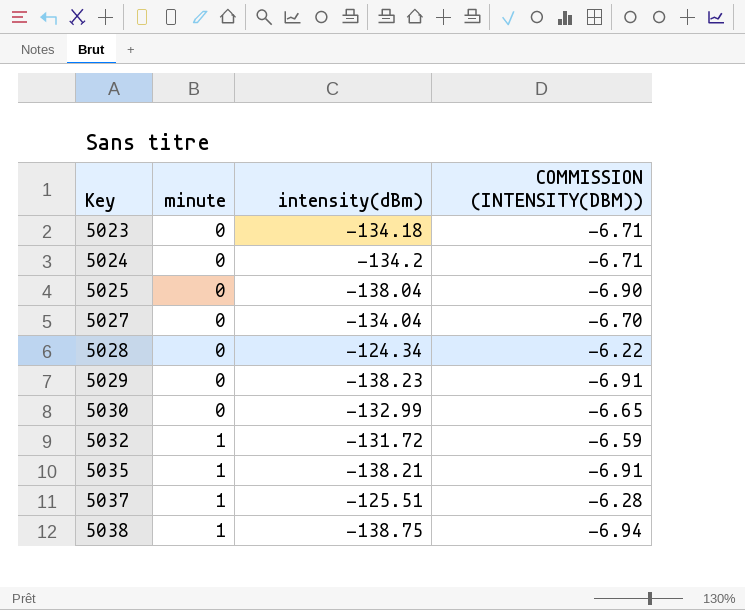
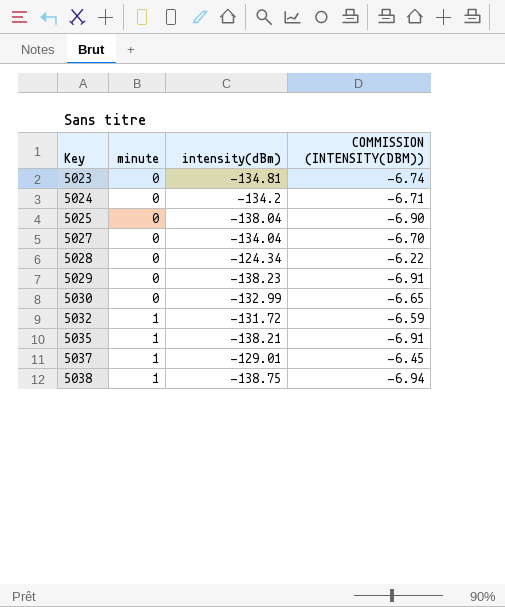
5023 | intensity(dBm): -134.18 -> -134.81
5023 | COMMISSION (INTENSITY(DBM)): -6.71 -> -6.74
5037 | intensity(dBm): -125.51 -> -129.01
5037 | COMMISSION (INTENSITY(DBM)): -6.28 -> -6.45

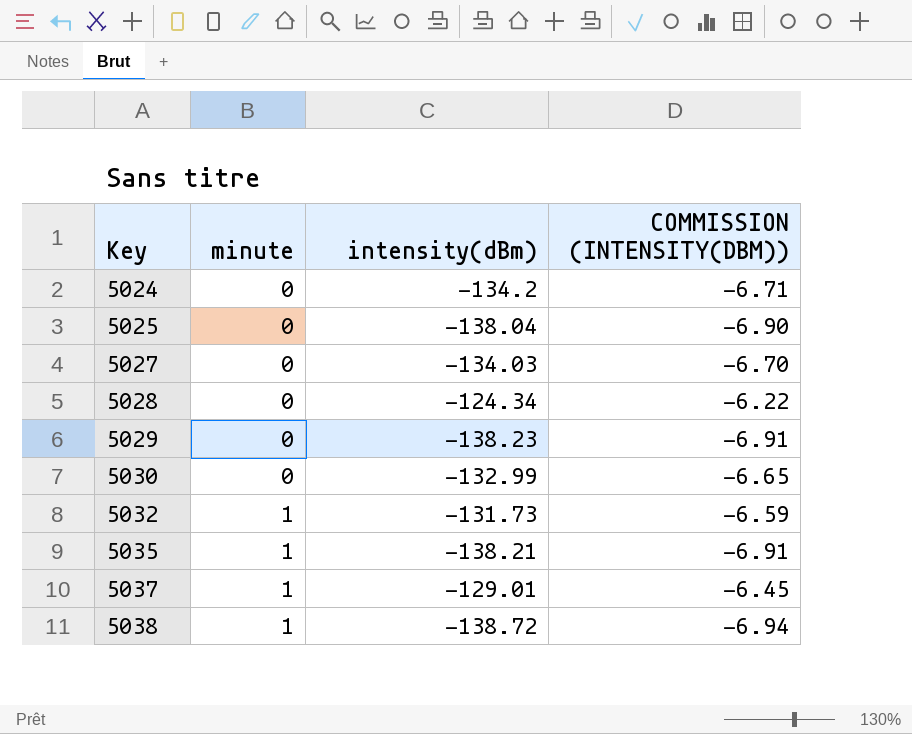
row 5023: 0 | -134.81 | -6.74 -> none
5027 | intensity(dBm): -134.04 -> -134.03
5032 | intensity(dBm): -131.72 -> -131.73
5038 | intensity(dBm): -138.75 -> -138.72

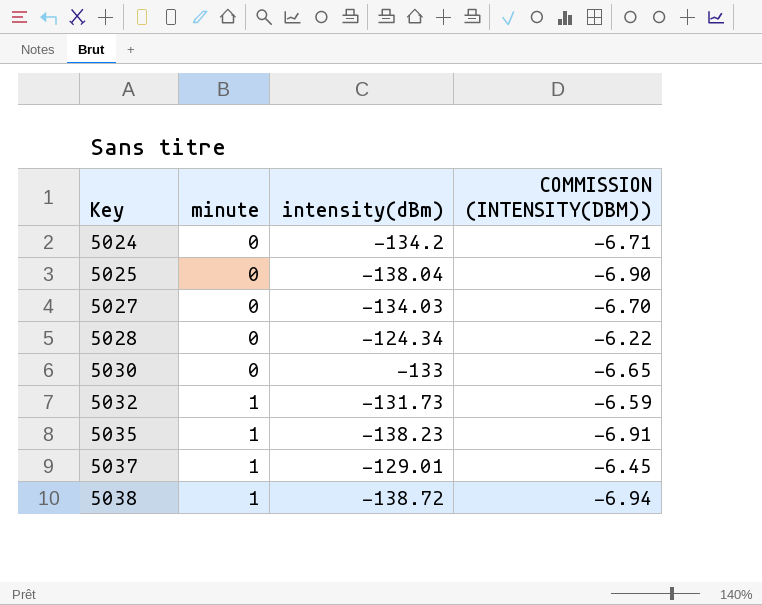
row 5029: 0 | -138.23 | -6.91 -> none
5030 | intensity(dBm): -132.99 -> -133
5035 | intensity(dBm): -138.21 -> -138.23

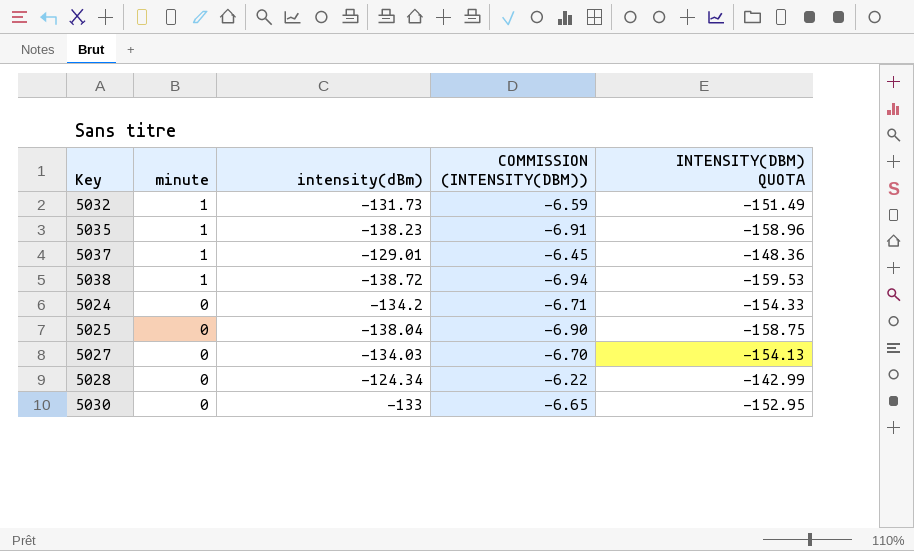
row order: Key ascending -> minute descending
column INTENSITY(DBM) QUOTA | formula: none -> [intensity(dBm)] * 1.15

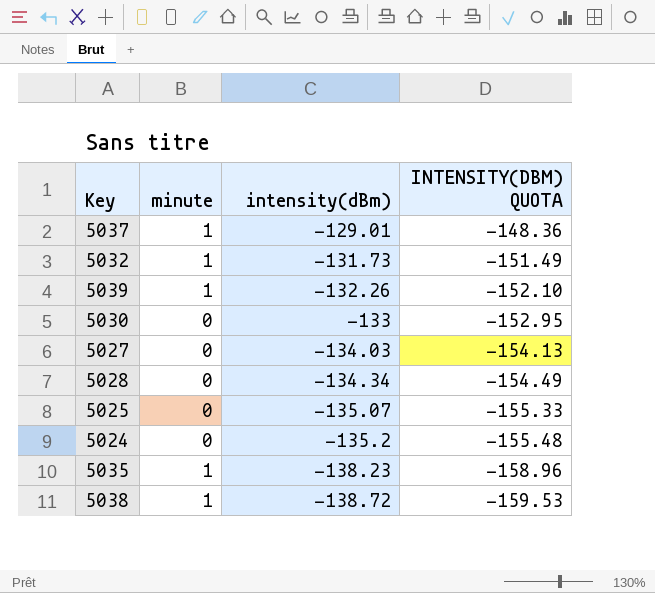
row order: minute descending -> intensity(dBm) descending
column COMMISSION (INTENSITY(DBM)) | formula: [intensity(dBm)] * 0.05 -> none
row 5039: none -> 1 | -132.26 | -152.10
5028 | intensity(dBm): -124.34 -> -134.34
5028 | INTENSITY(DBM) QUOTA: -142.99 -> -154.49
5025 | intensity(dBm): -138.04 -> -135.07
5025 | INTENSITY(DBM) QUOTA: -158.75 -> -155.33
5024 | intensity(dBm): -134.2 -> -135.2
5024 | INTENSITY(DBM) QUOTA: -154.33 -> -155.48

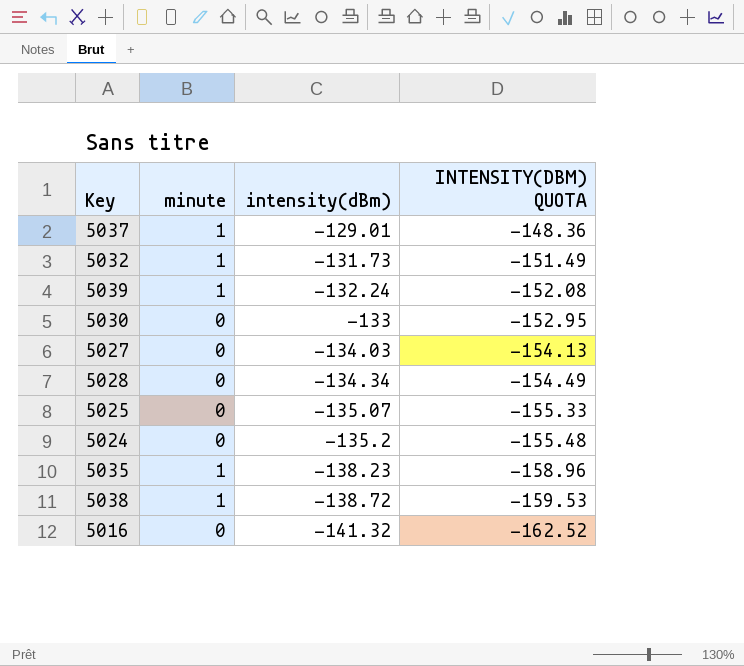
5039 | intensity(dBm): -132.26 -> -132.24
5039 | INTENSITY(DBM) QUOTA: -152.10 -> -152.08
row 5016: none -> 0 | -141.32 | -162.52

